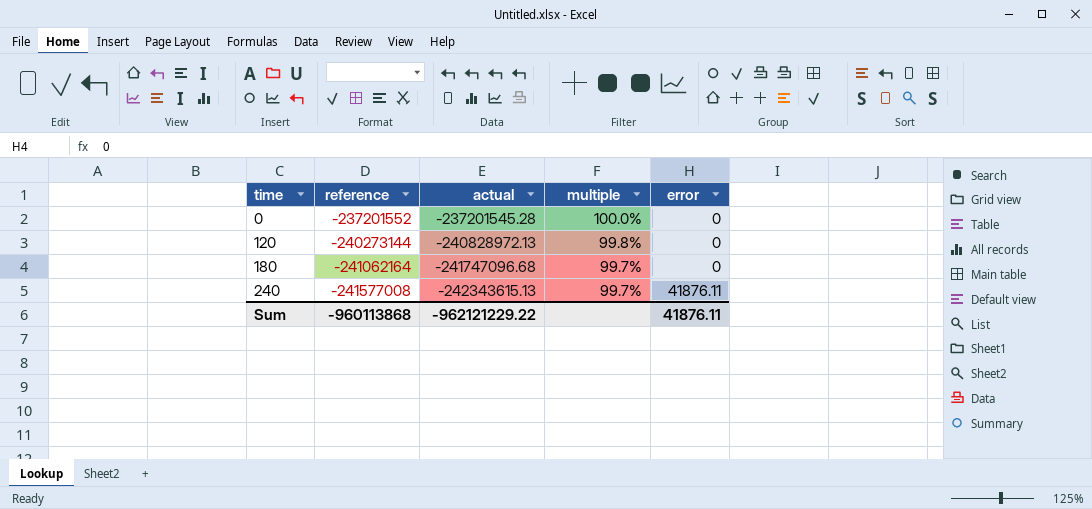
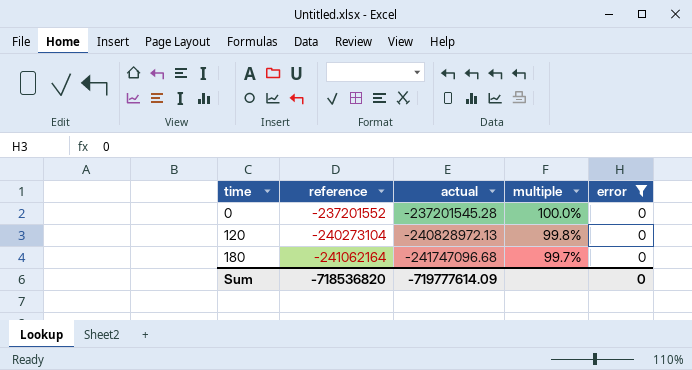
filter: none -> error = 0
120 | reference: -240273144 -> -240273104
Sum | reference: -960113868 -> -718536820
Sum | actual: -962121229.22 -> -719777614.09
Sum | error: 41876.11 -> 0

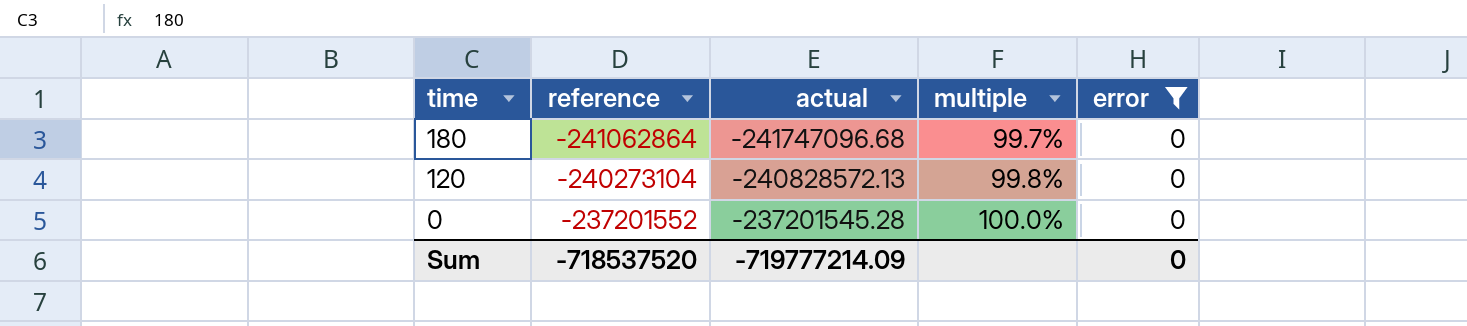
row order: time ascending -> time descending
180 | reference: -241062164 -> -241062864
120 | actual: -240828972.13 -> -240828572.13
Sum | reference: -718536820 -> -718537520
Sum | actual: -719777614.09 -> -719777214.09

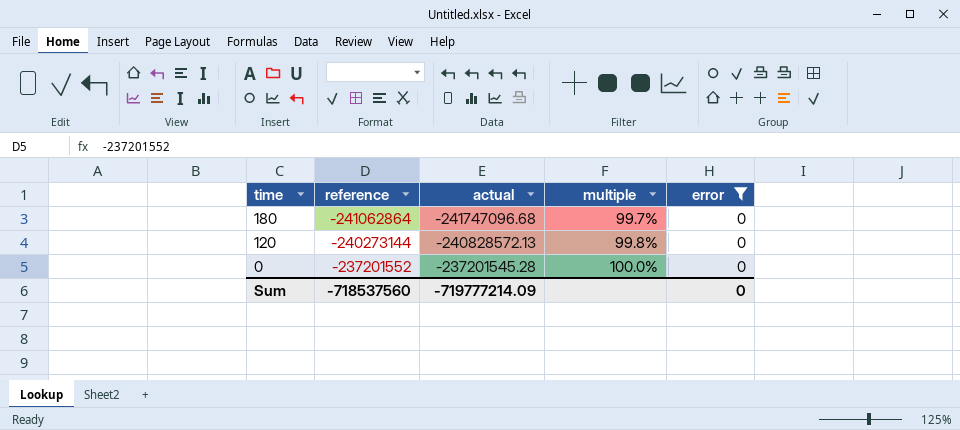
120 | reference: -240273104 -> -240273144
Sum | reference: -718537520 -> -718537560

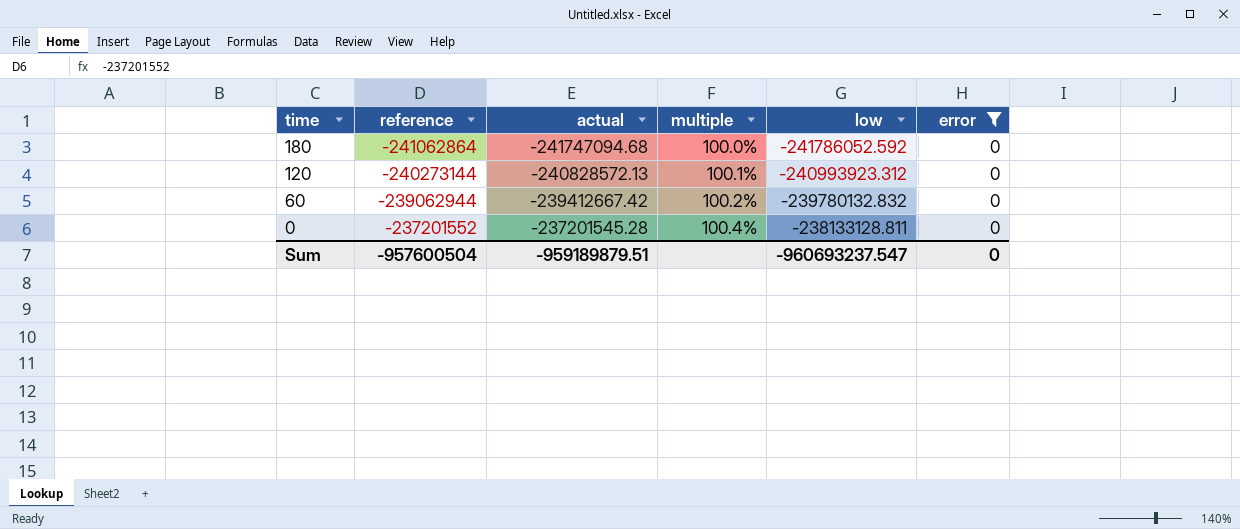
column multiple | formula: [reference] / [actual] -> [low] / [actual]
column low | position: none -> 5
180 | actual: -241747096.68 -> -241747094.68
row 60: none -> -239062944 | -239412667.42 | 100.2% | -239780132.832 | 0
Sum | reference: -718537560 -> -957600504
Sum | actual: -719777214.09 -> -959189879.51

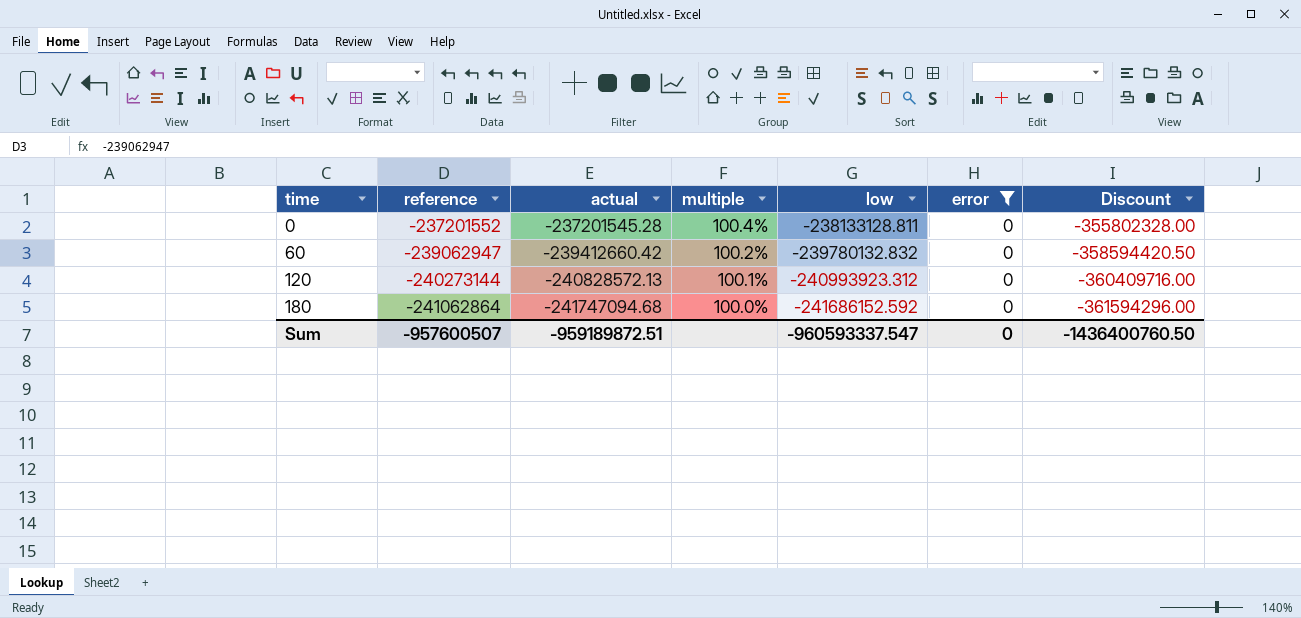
row order: time descending -> time ascending
column Discount | formula: none -> [reference] * 1.5
60 | reference: -239062944 -> -239062947
60 | actual: -239412667.42 -> -239412660.42
180 | low: -241786052.592 -> -241686152.592
Sum | reference: -957600504 -> -957600507
Sum | actual: -959189879.51 -> -959189872.51
Sum | low: -960693237.547 -> -960593337.547

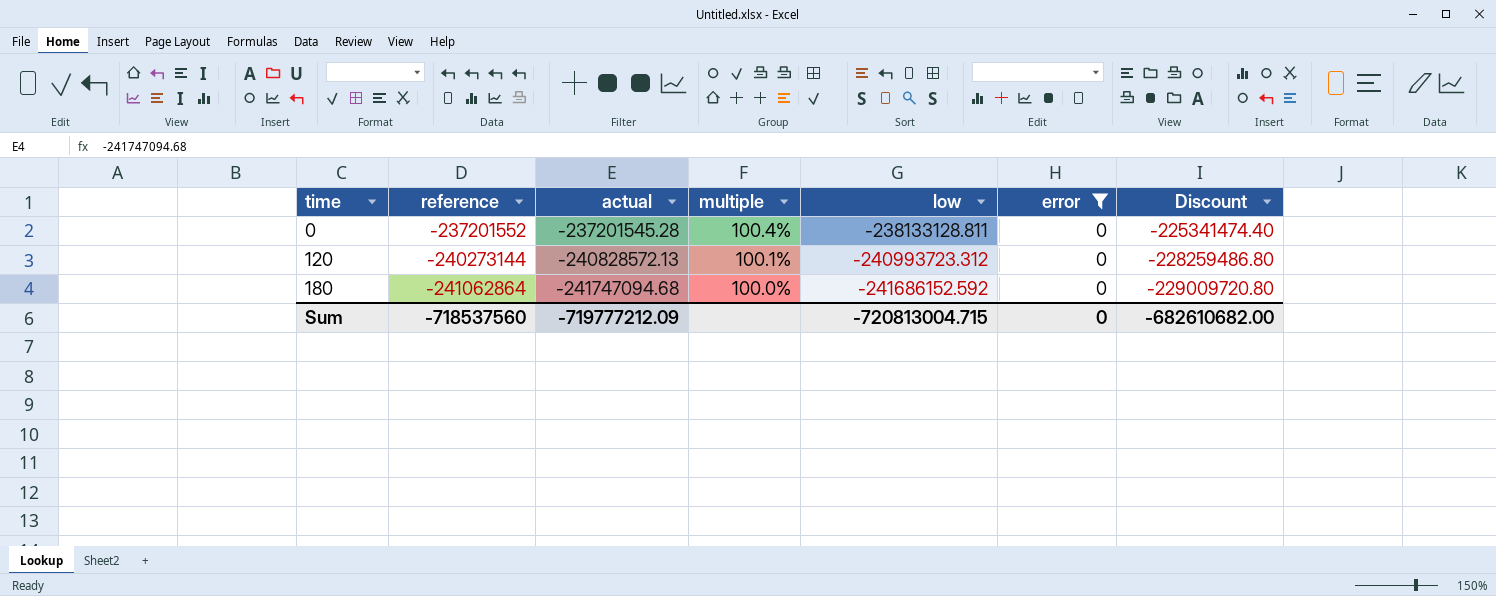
column Discount | formula: [reference] * 1.5 -> [reference] * 0.95
row 60: -239062947 | -239412660.42 | 100.2% | -239780132.832 | 0 | -358594420.50 -> none
120 | low: -240993923.312 -> -240993723.312
Sum | reference: -957600507 -> -718537560
Sum | actual: -959189872.51 -> -719777212.09
Sum | low: -960593337.547 -> -720813004.715
Sum | Discount: -1436400760.50 -> -682610682.00

